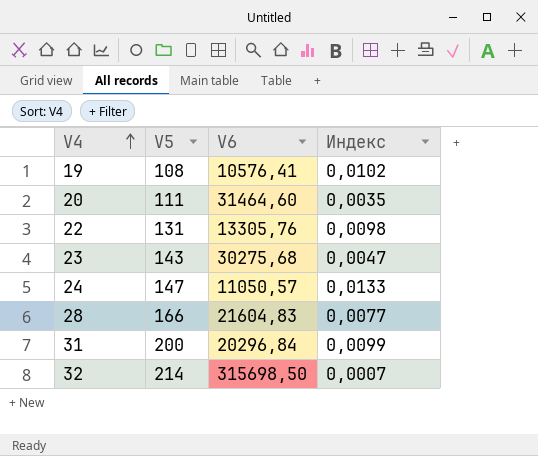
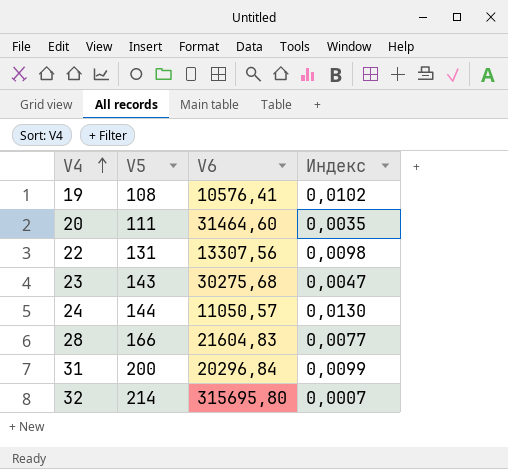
22 | V6: 13305,76 -> 13307,56
24 | V5: 147 -> 144
24 | Индекс: 0,0133 -> 0,0130
32 | V6: 315698,50 -> 315695,80

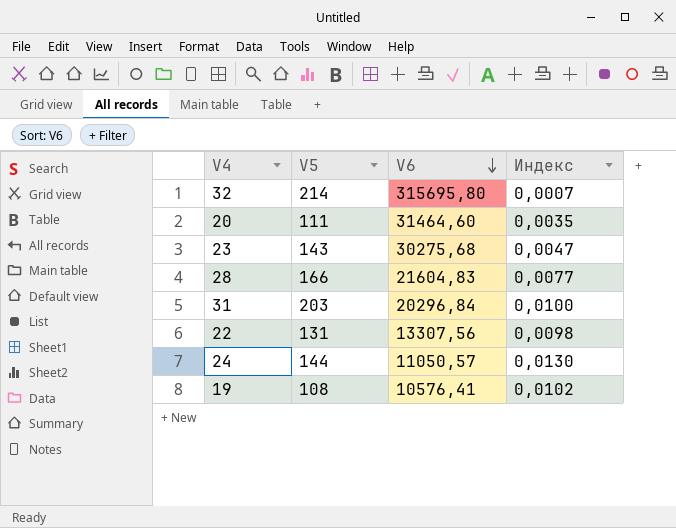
row order: V4 ascending -> V6 descending
31 | V5: 200 -> 203
31 | Индекс: 0,0099 -> 0,0100

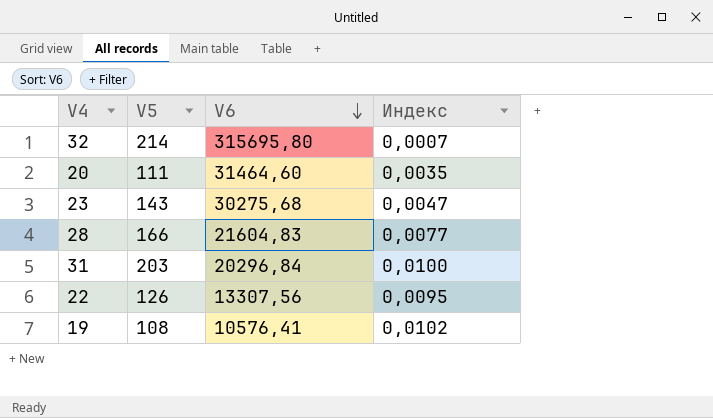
row 24: 144 | 11050,57 | 0,0130 -> none
22 | V5: 131 -> 126
22 | Индекс: 0,0098 -> 0,0095

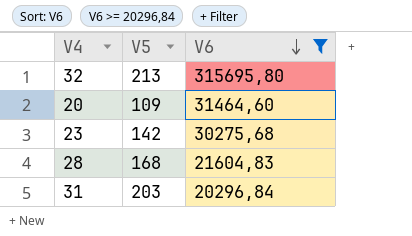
filter: none -> V6 >= 20296,84
column Индекс | formula: [V5] / [V6] -> none
32 | V5: 214 -> 213
20 | V5: 111 -> 109
23 | V5: 143 -> 142
28 | V5: 166 -> 168

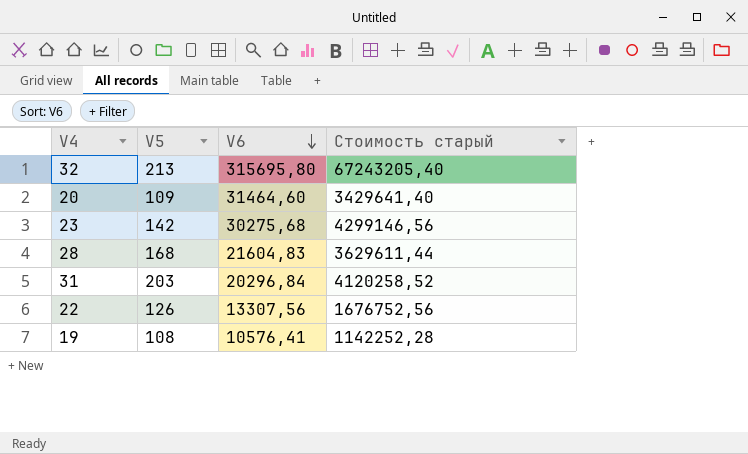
filter: V6 >= 20296,84 -> none
column Стоимость старый | formula: none -> [V5] * [V6]

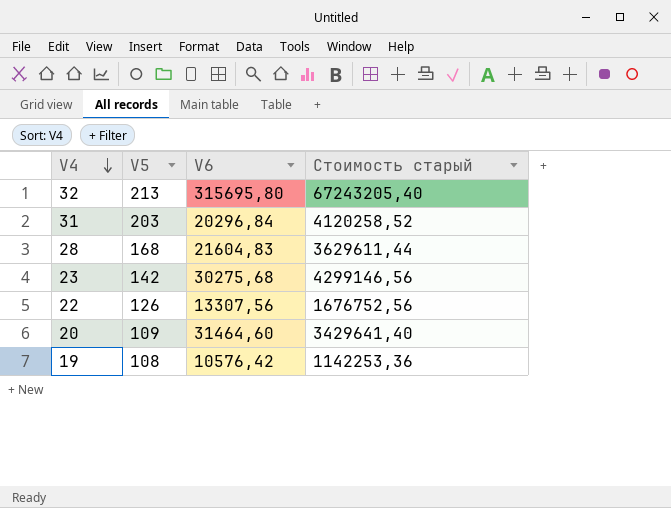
row order: V6 descending -> V4 descending
19 | V6: 10576,41 -> 10576,42
19 | Стоимость старый: 1142252,28 -> 1142253,36

